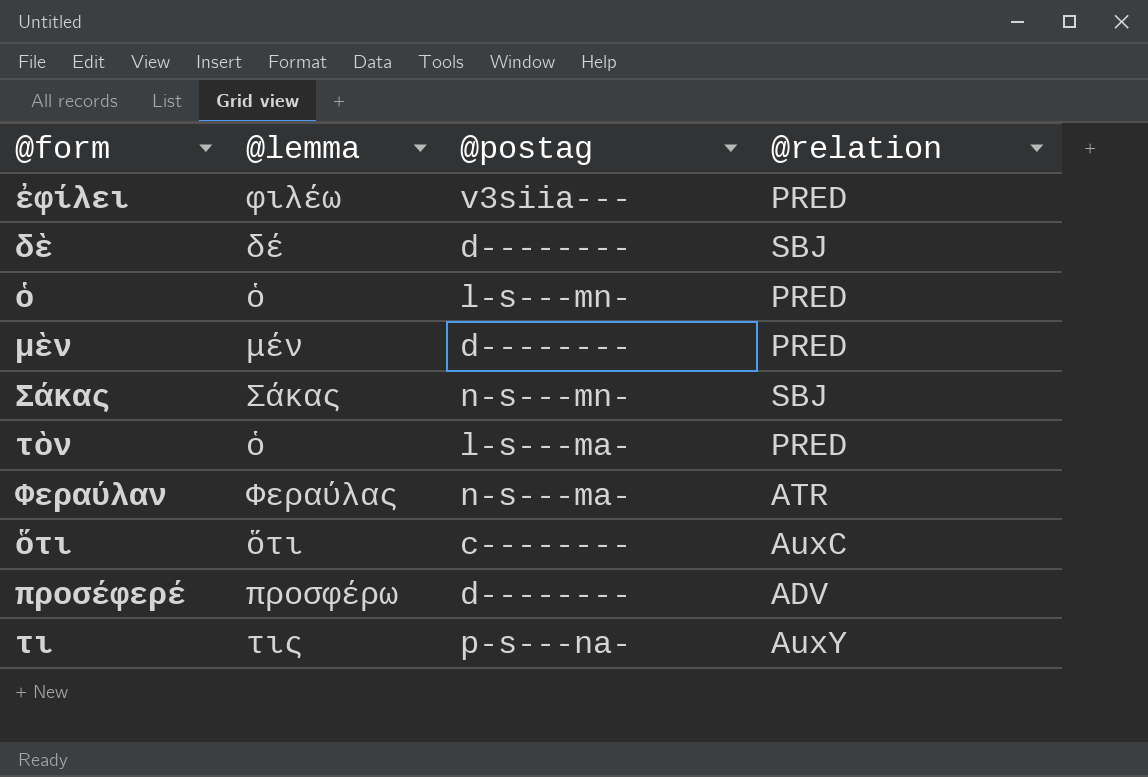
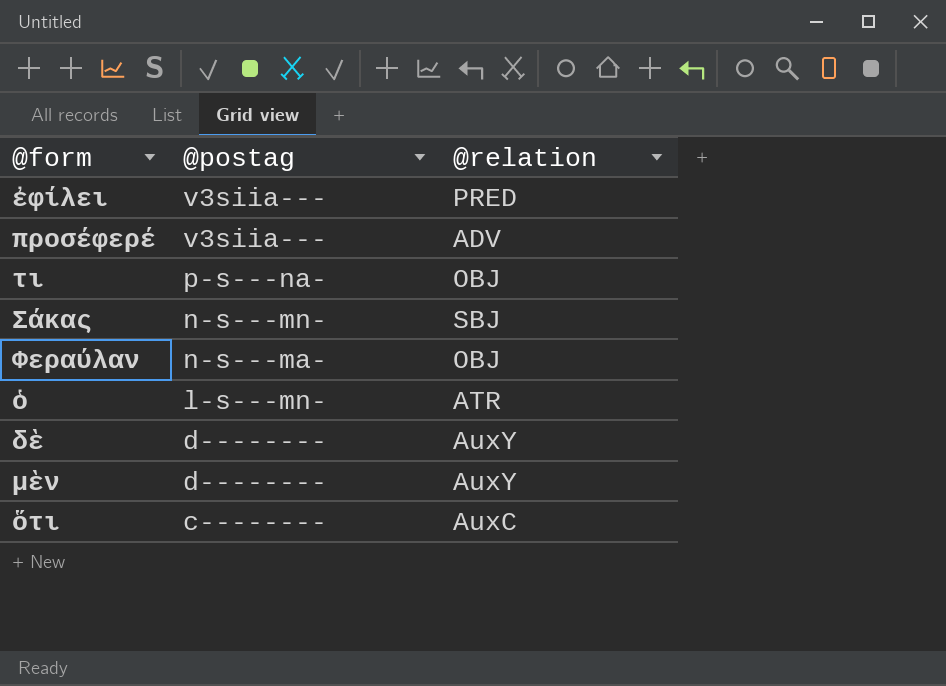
row order: none -> @postag descending
column @lemma | position: 2 -> none
row τὸν: ὁ | l-s---ma- | PRED -> none
προσέφερέ | @postag: d-------- -> v3siia---
τι | @relation: AuxY -> OBJ
Φεραύλαν | @relation: ATR -> OBJ
ὁ | @relation: PRED -> ATR
δὲ | @relation: SBJ -> AuxY
μὲν | @relation: PRED -> AuxY

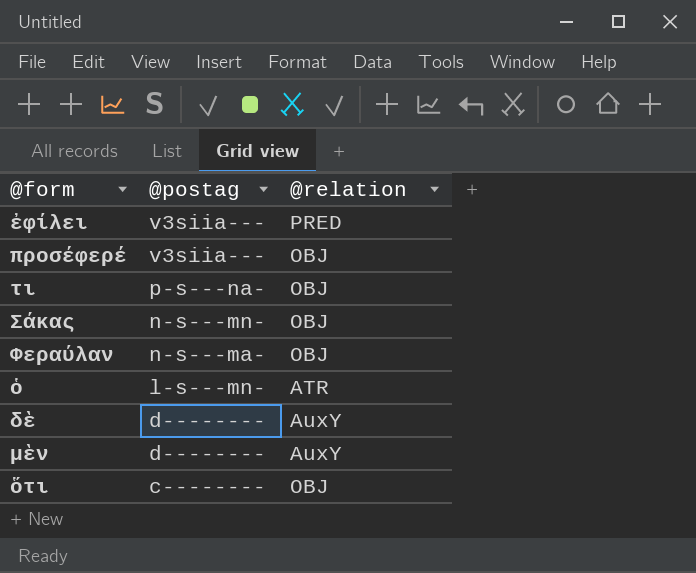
προσέφερέ | @relation: ADV -> OBJ
Σάκας | @relation: SBJ -> OBJ
ὅτι | @relation: AuxC -> OBJ

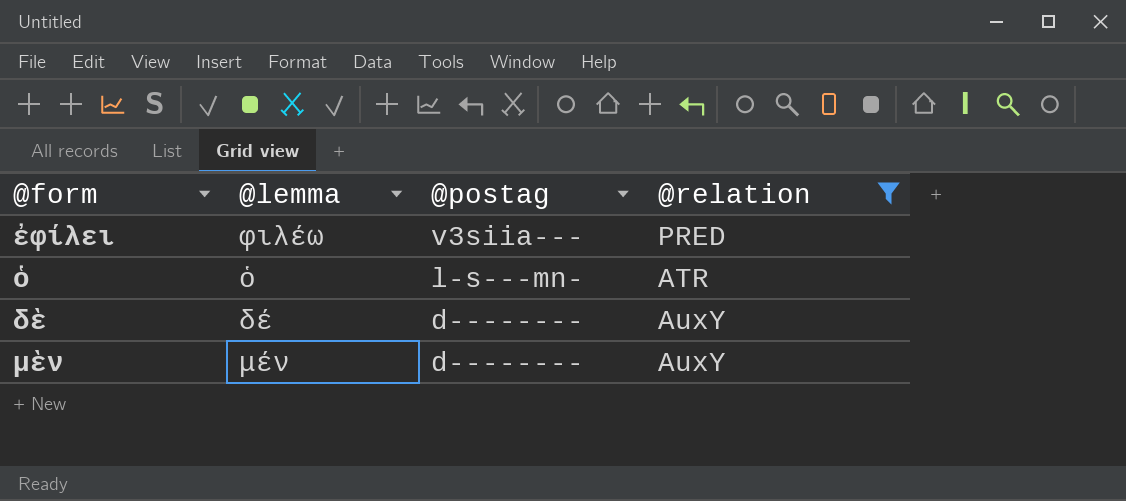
filter: none -> @relation != OBJ
column @lemma | position: none -> 2

